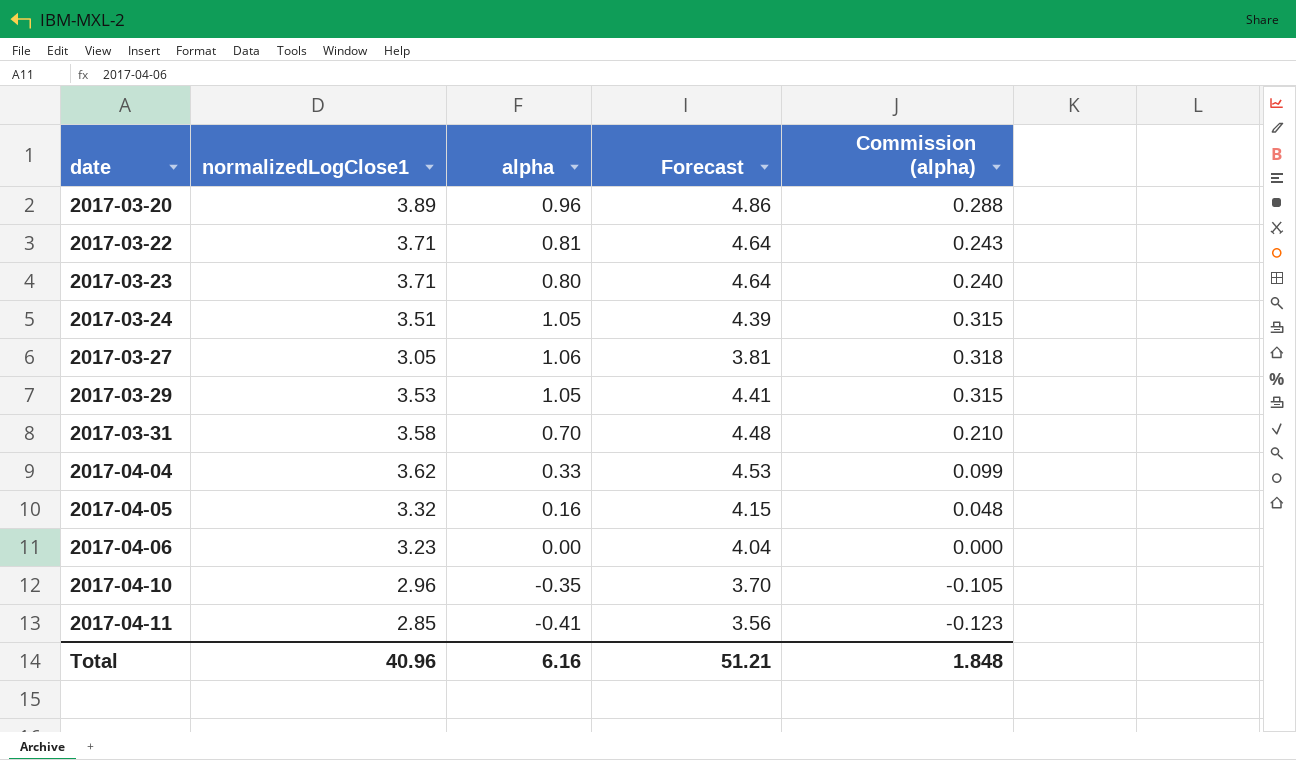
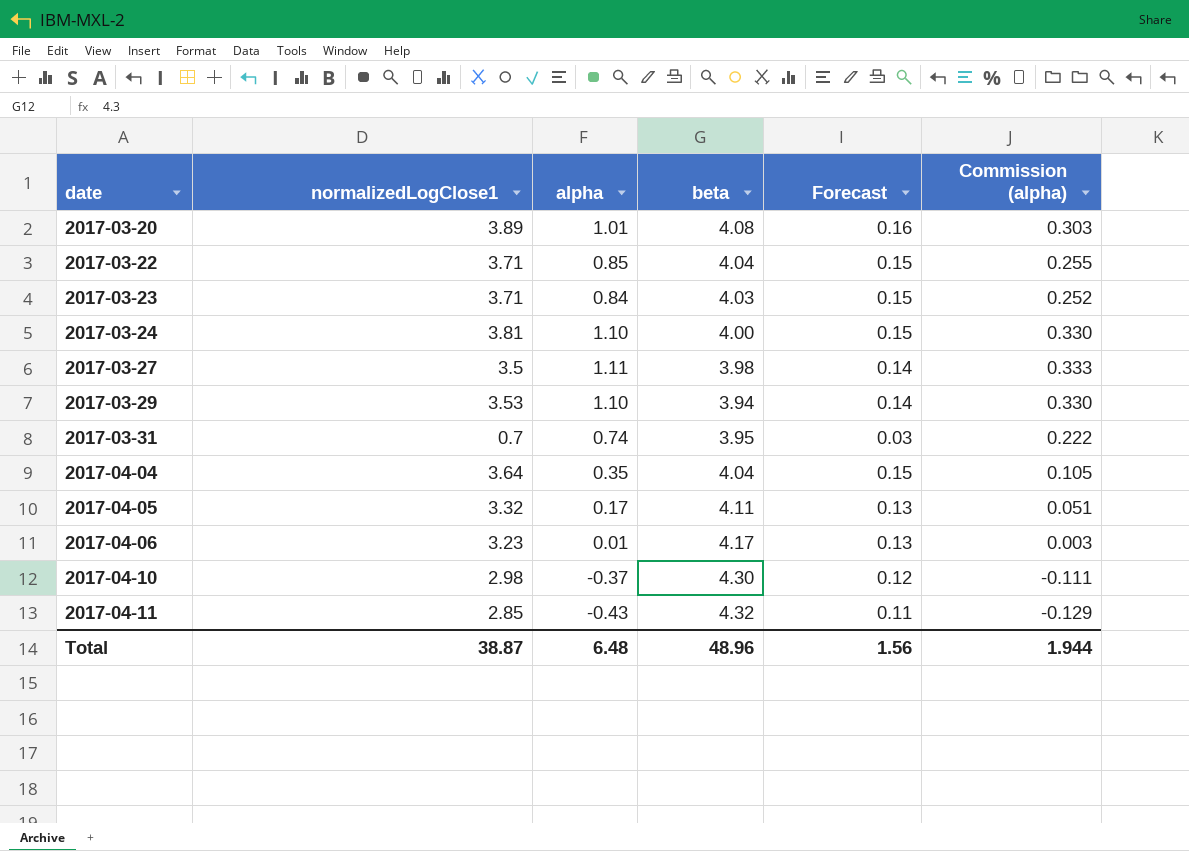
column beta | position: none -> 4
column Forecast | formula: [normalizedLogClose1] * 1.25 -> [normalizedLogClose1] * 0.04
2017-03-20 | alpha: 0.96 -> 1.01
2017-03-20 | Commission (alpha): 0.288 -> 0.303
2017-03-22 | alpha: 0.81 -> 0.85
2017-03-22 | Commission (alpha): 0.243 -> 0.255
2017-03-23 | alpha: 0.80 -> 0.84
2017-03-23 | Commission (alpha): 0.240 -> 0.252
2017-03-24 | normalizedLogClose1: 3.51 -> 3.81
2017-03-24 | alpha: 1.05 -> 1.10
2017-03-24 | Commission (alpha): 0.315 -> 0.330
2017-03-27 | normalizedLogClose1: 3.05 -> 3.5
2017-03-27 | alpha: 1.06 -> 1.11
2017-03-27 | Commission (alpha): 0.318 -> 0.333
2017-03-29 | alpha: 1.05 -> 1.10
2017-03-29 | Commission (alpha): 0.315 -> 0.330
2017-03-31 | normalizedLogClose1: 3.58 -> 0.7
2017-03-31 | alpha: 0.70 -> 0.74
2017-03-31 | Commission (alpha): 0.210 -> 0.222
2017-04-04 | normalizedLogClose1: 3.62 -> 3.64
2017-04-04 | alpha: 0.33 -> 0.35
2017-04-04 | Commission (alpha): 0.099 -> 0.105
2017-04-05 | alpha: 0.16 -> 0.17
2017-04-05 | Commission (alpha): 0.048 -> 0.051
2017-04-06 | alpha: 0.00 -> 0.01
2017-04-06 | Commission (alpha): 0.000 -> 0.003
2017-04-10 | normalizedLogClose1: 2.96 -> 2.98
2017-04-10 | alpha: -0.35 -> -0.37
2017-04-10 | Commission (alpha): -0.105 -> -0.111
2017-04-11 | alpha: -0.41 -> -0.43
2017-04-11 | Commission (alpha): -0.123 -> -0.129
Total | normalizedLogClose1: 40.96 -> 38.87
Total | alpha: 6.16 -> 6.48
Total | Forecast: 51.21 -> 1.56
Total | Commission (alpha): 1.848 -> 1.944

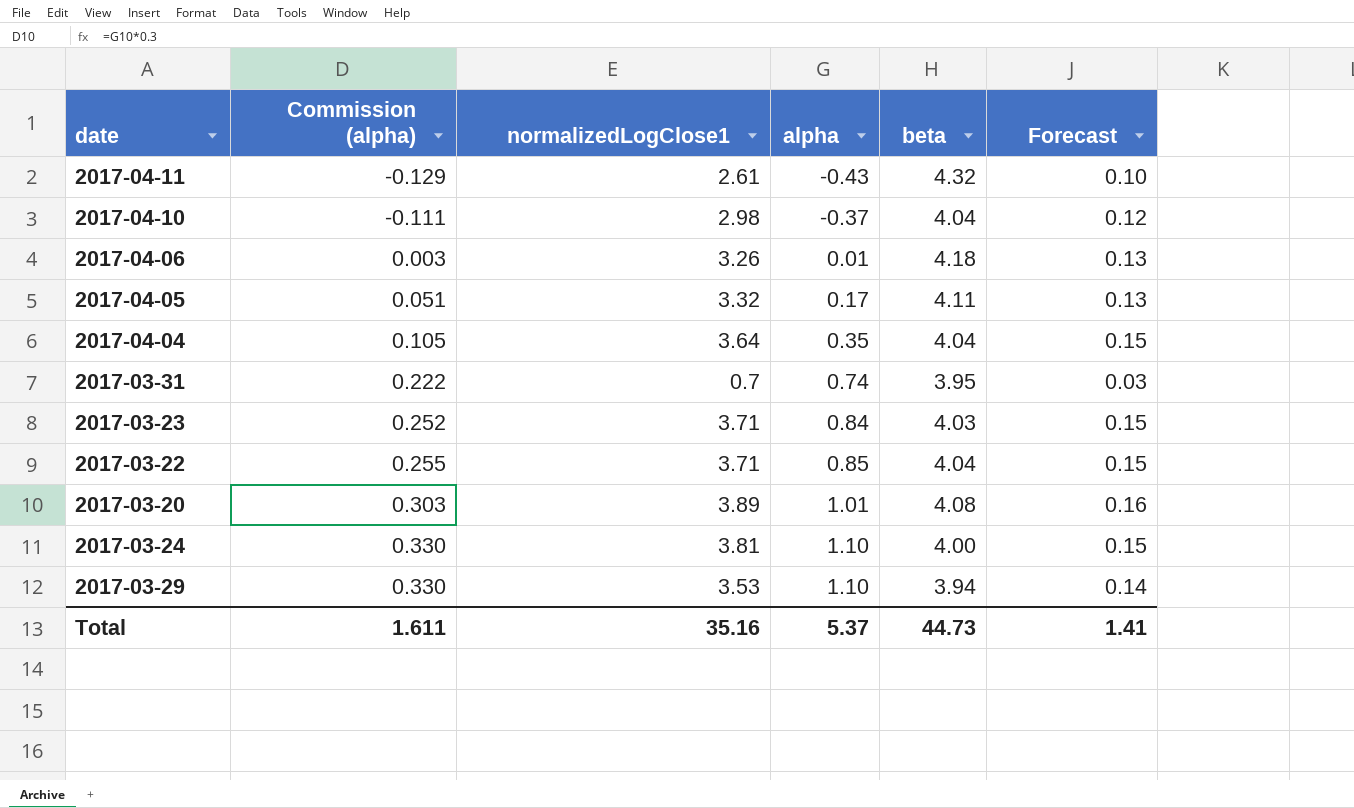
row order: date ascending -> Commission (alpha) ascending
column Commission (alpha) | position: 6 -> 2
row 2017-03-27: 3.5 | 1.11 | 3.98 | 0.14 | 0.333 -> none
2017-04-11 | normalizedLogClose1: 2.85 -> 2.61
2017-04-11 | Forecast: 0.11 -> 0.10
2017-04-10 | beta: 4.30 -> 4.04
2017-04-06 | normalizedLogClose1: 3.23 -> 3.26
2017-04-06 | beta: 4.17 -> 4.18
Total | Commission (alpha): 1.944 -> 1.611
Total | normalizedLogClose1: 38.87 -> 35.16
Total | alpha: 6.48 -> 5.37
Total | beta: 48.96 -> 44.73
Total | Forecast: 1.56 -> 1.41

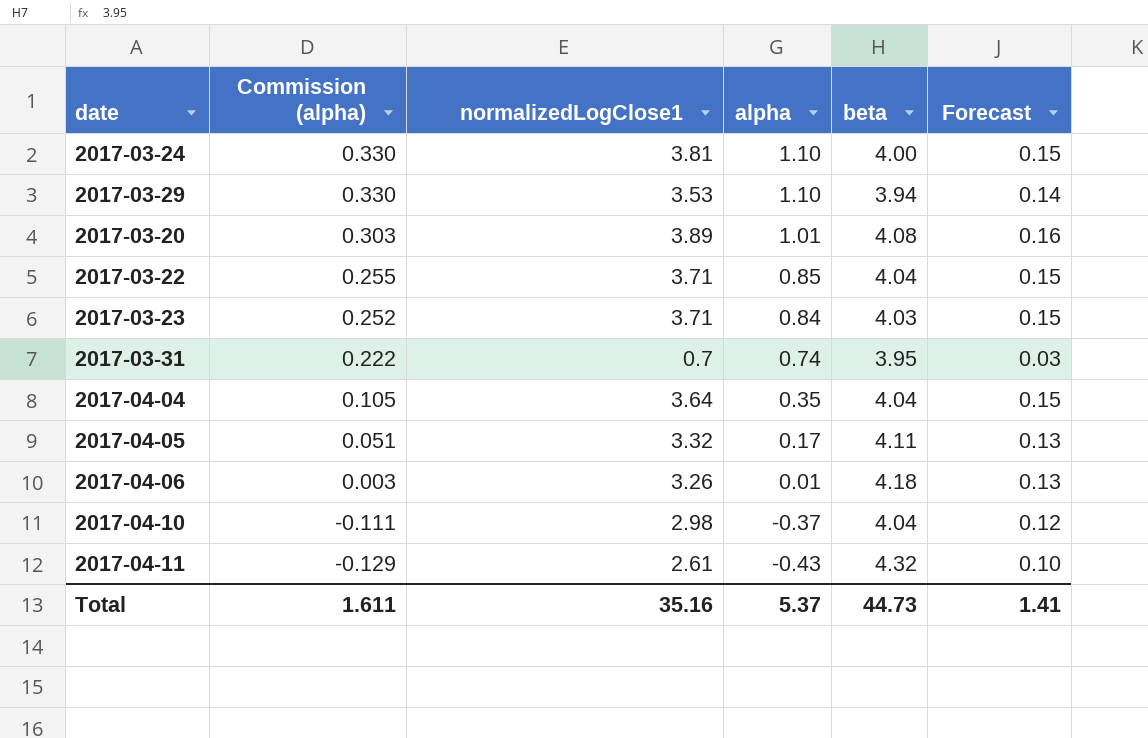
row order: Commission (alpha) ascending -> Commission (alpha) descending

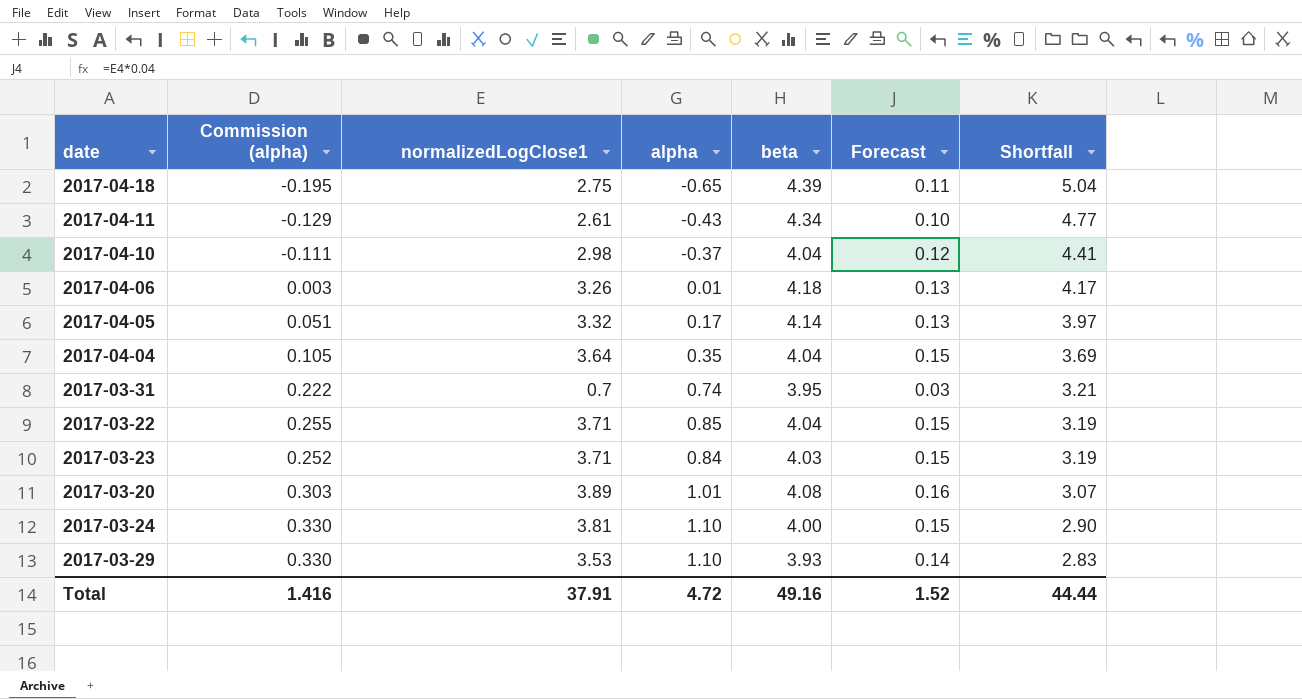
row order: Commission (alpha) descending -> Shortfall descending
column Shortfall | formula: none -> [beta] - [alpha]
row 2017-04-18: none -> -0.195 | 2.75 | -0.65 | 4.39 | 0.11 | 5.04
2017-04-11 | beta: 4.32 -> 4.34
2017-04-05 | beta: 4.11 -> 4.14
2017-03-29 | beta: 3.94 -> 3.93
Total | Commission (alpha): 1.611 -> 1.416
Total | normalizedLogClose1: 35.16 -> 37.91
Total | alpha: 5.37 -> 4.72
Total | beta: 44.73 -> 49.16
Total | Forecast: 1.41 -> 1.52

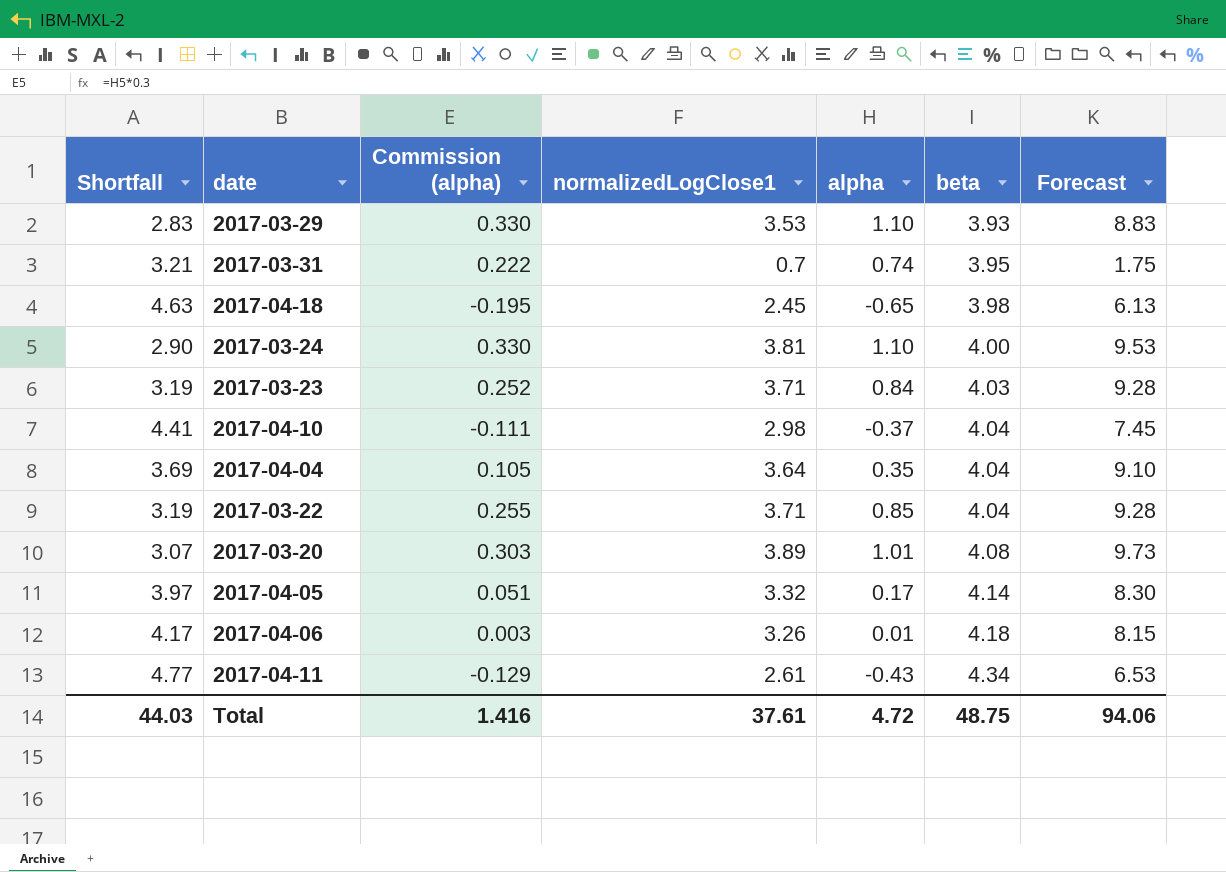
row order: Shortfall descending -> beta ascending
column Shortfall | position: 7 -> 1
column Forecast | formula: [normalizedLogClose1] * 0.04 -> [normalizedLogClose1] * 2.5
2017-04-18 | Shortfall: 5.04 -> 4.63
2017-04-18 | normalizedLogClose1: 2.75 -> 2.45
2017-04-18 | beta: 4.39 -> 3.98
Total | Shortfall: 44.44 -> 44.03
Total | normalizedLogClose1: 37.91 -> 37.61
Total | beta: 49.16 -> 48.75
Total | Forecast: 1.52 -> 94.06

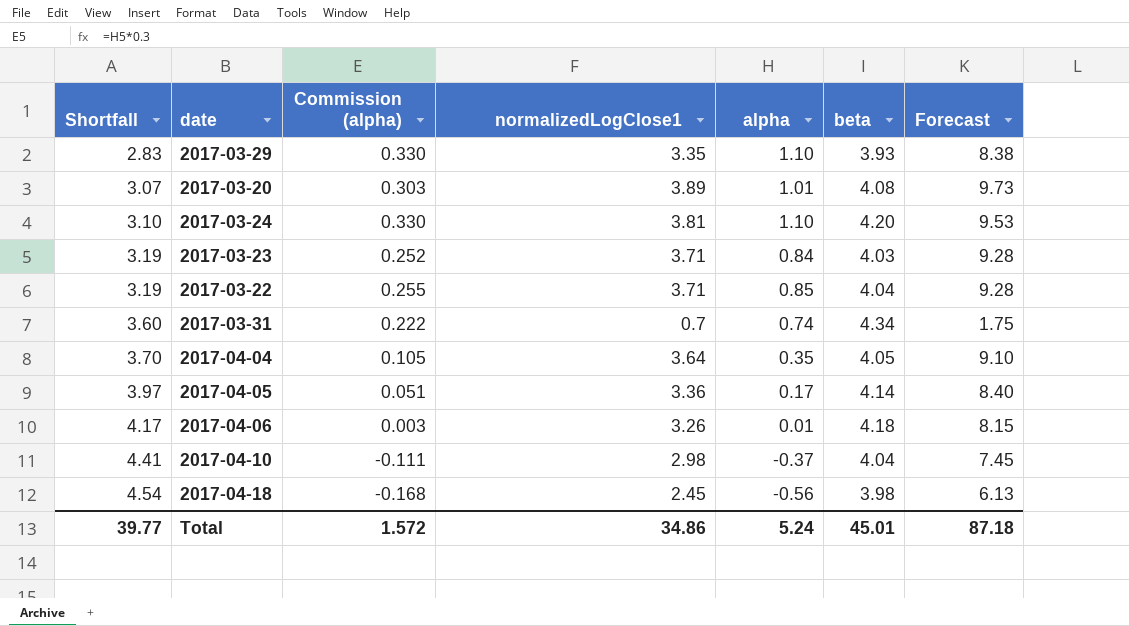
row order: beta ascending -> Shortfall ascending
row 2017-04-11: 4.77 | -0.129 | 2.61 | -0.43 | 4.34 | 6.53 -> none
2017-03-29 | normalizedLogClose1: 3.53 -> 3.35
2017-03-29 | Forecast: 8.83 -> 8.38
2017-03-24 | Shortfall: 2.90 -> 3.10
2017-03-24 | beta: 4.00 -> 4.20
2017-03-31 | Shortfall: 3.21 -> 3.60
2017-03-31 | beta: 3.95 -> 4.34
2017-04-04 | Shortfall: 3.69 -> 3.70
2017-04-04 | beta: 4.04 -> 4.05
2017-04-05 | normalizedLogClose1: 3.32 -> 3.36
2017-04-05 | Forecast: 8.30 -> 8.40
2017-04-18 | Shortfall: 4.63 -> 4.54
2017-04-18 | Commission (alpha): -0.195 -> -0.168
2017-04-18 | alpha: -0.65 -> -0.56
Total | Shortfall: 44.03 -> 39.77
Total | Commission (alpha): 1.416 -> 1.572
Total | normalizedLogClose1: 37.61 -> 34.86
Total | alpha: 4.72 -> 5.24
Total | beta: 48.75 -> 45.01
Total | Forecast: 94.06 -> 87.18

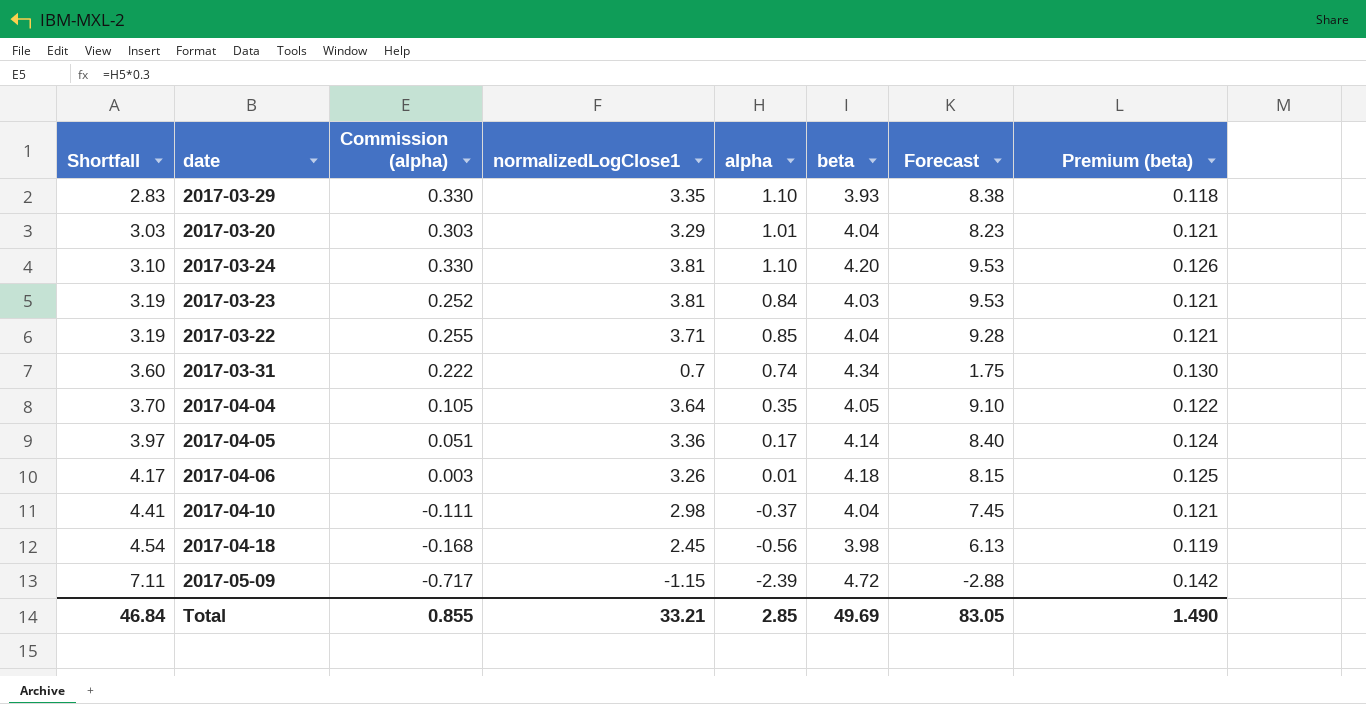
column Premium (beta) | formula: none -> [beta] * 0.03
2017-03-20 | Shortfall: 3.07 -> 3.03
2017-03-20 | normalizedLogClose1: 3.89 -> 3.29
2017-03-20 | beta: 4.08 -> 4.04
2017-03-20 | Forecast: 9.73 -> 8.23
2017-03-23 | normalizedLogClose1: 3.71 -> 3.81
2017-03-23 | Forecast: 9.28 -> 9.53
row 2017-05-09: none -> 7.11 | -0.717 | -1.15 | -2.39 | 4.72 | -2.88 | 0.142
Total | Shortfall: 39.77 -> 46.84
Total | Commission (alpha): 1.572 -> 0.855
Total | normalizedLogClose1: 34.86 -> 33.21
Total | alpha: 5.24 -> 2.85
Total | beta: 45.01 -> 49.69
Total | Forecast: 87.18 -> 83.05

